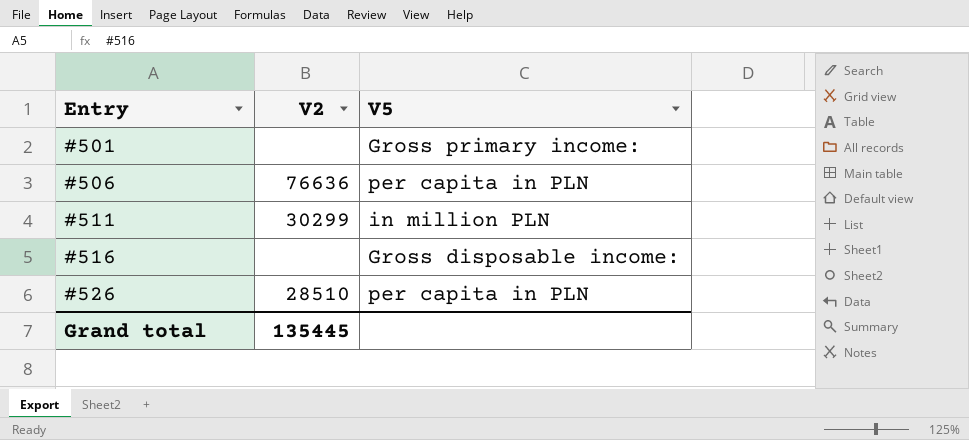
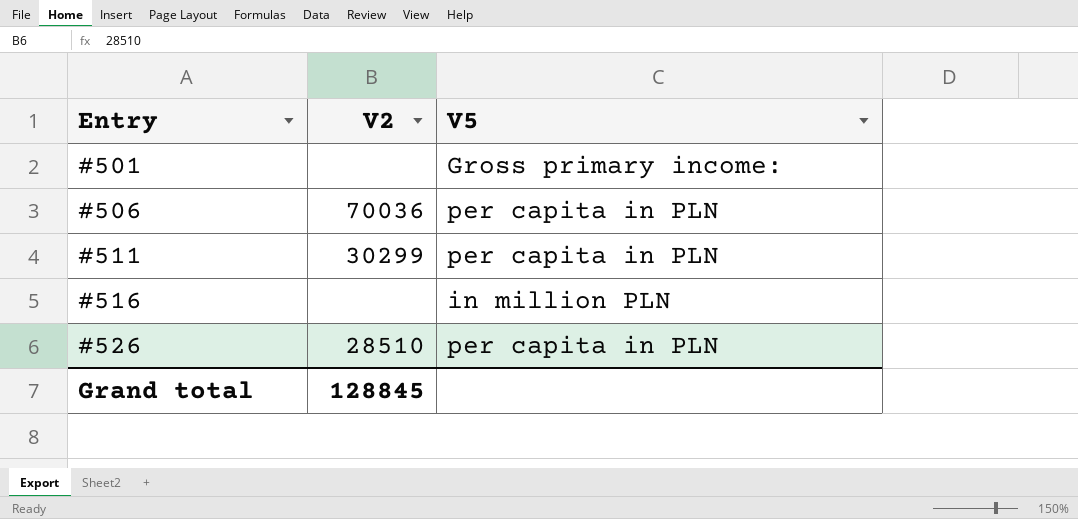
#506 | V2: 76636 -> 70036
#511 | V5: in million PLN -> per capita in PLN
#516 | V5: Gross disposable income: -> in million PLN
Grand total | V2: 135445 -> 128845

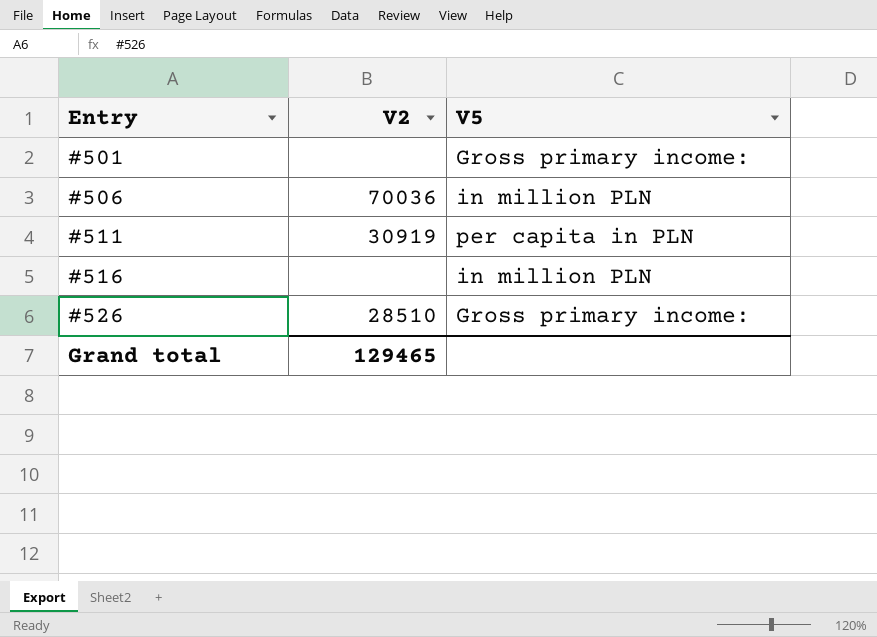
#506 | V5: per capita in PLN -> in million PLN
#511 | V2: 30299 -> 30919
#526 | V5: per capita in PLN -> Gross primary income:
Grand total | V2: 128845 -> 129465

